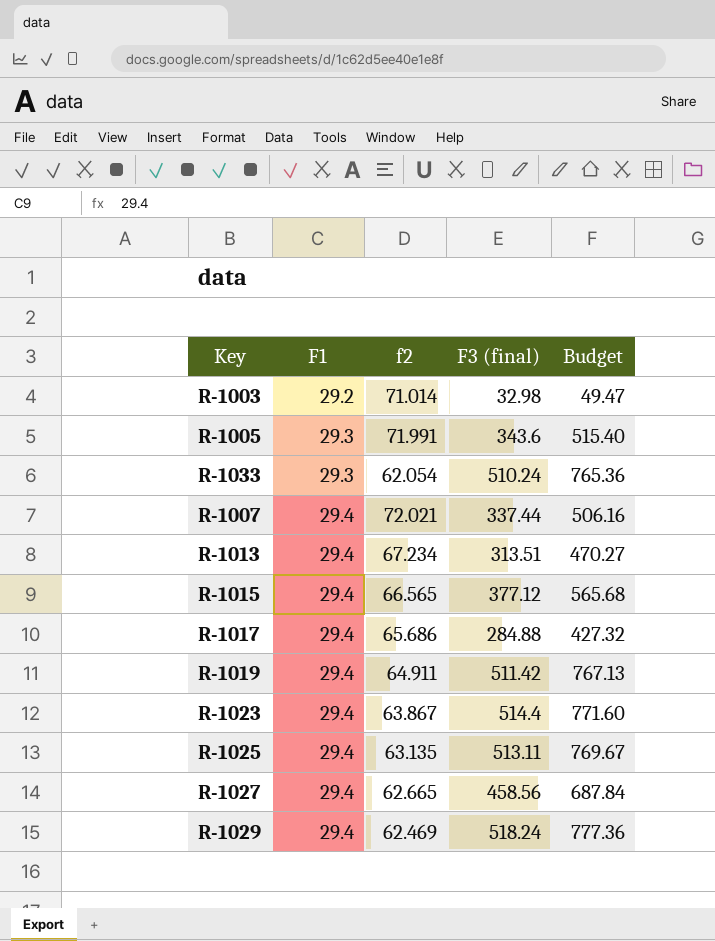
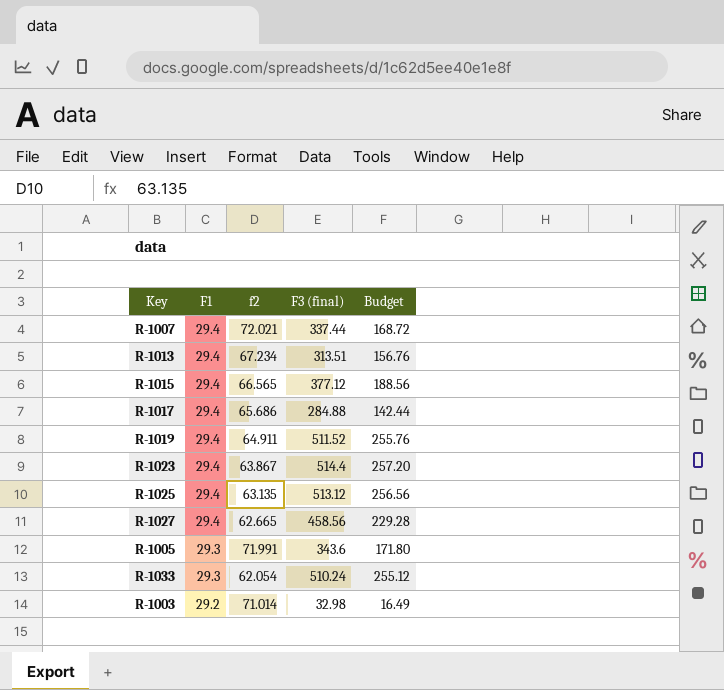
row order: F1 ascending -> F1 descending
column Budget | formula: [F3 (final)] * 1.5 -> [F3 (final)] * 0.5
row R-1029: 29.4 | 62.469 | 518.24 | 777.36 -> none
R-1019 | F3 (final): 511.42 -> 511.52
R-1025 | F3 (final): 513.11 -> 513.12

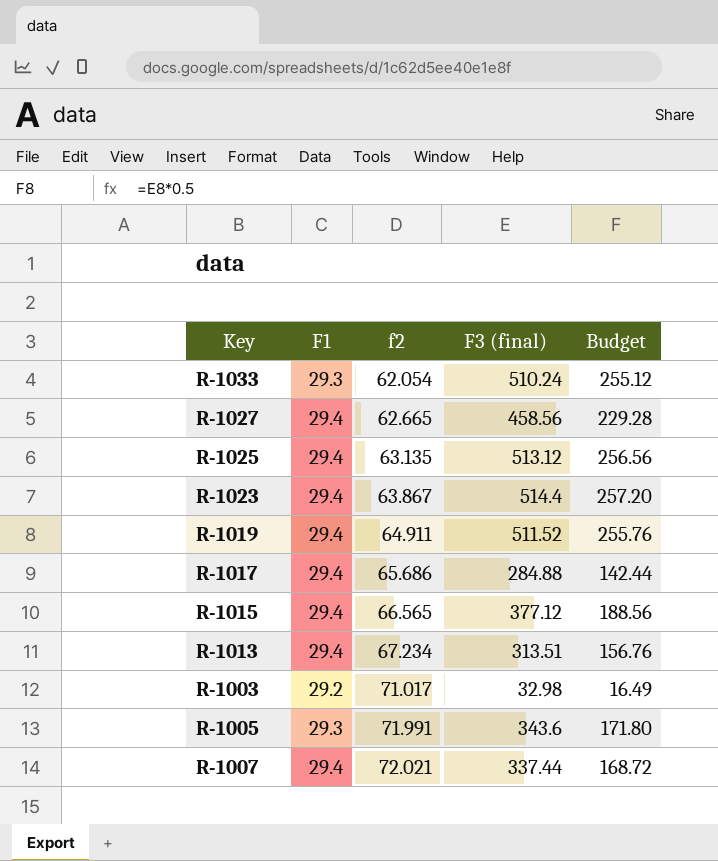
row order: F1 descending -> f2 ascending
R-1003 | f2: 71.014 -> 71.017

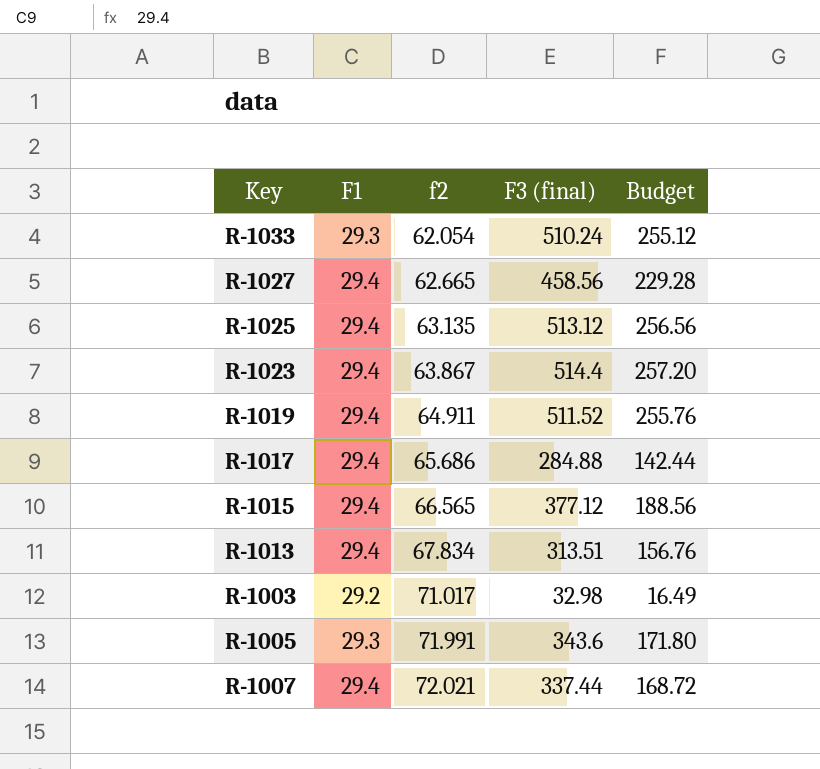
R-1013 | f2: 67.234 -> 67.834

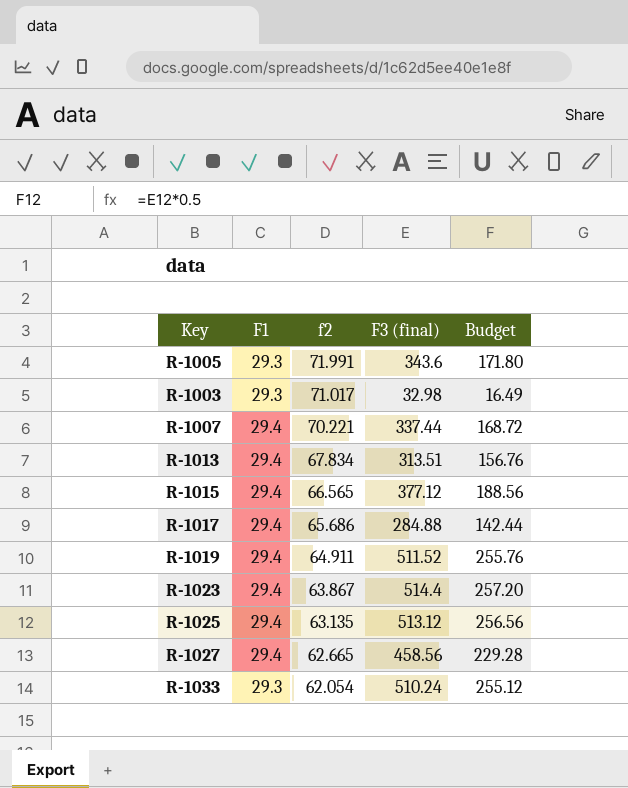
row order: f2 ascending -> f2 descending
R-1003 | F1: 29.2 -> 29.3
R-1007 | f2: 72.021 -> 70.221

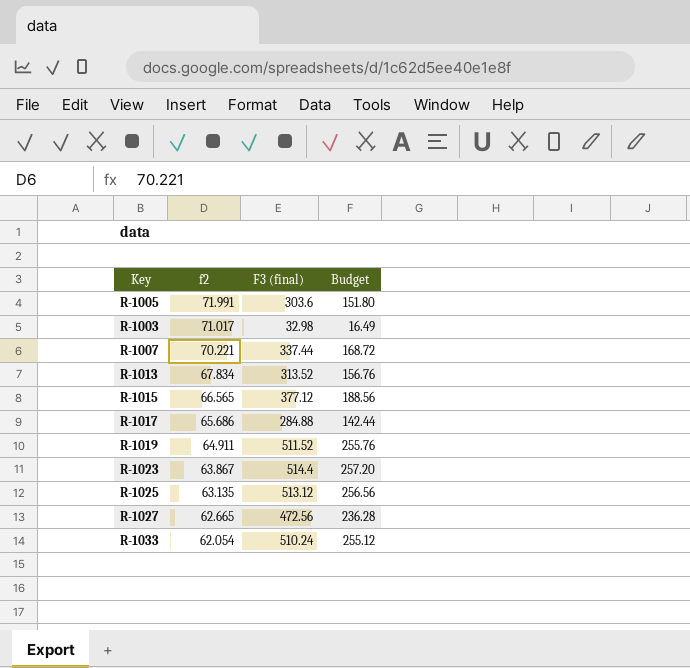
column F1 | position: 2 -> none
R-1005 | F3 (final): 343.6 -> 303.6
R-1005 | Budget: 171.80 -> 151.80
R-1013 | F3 (final): 313.51 -> 313.52
R-1027 | F3 (final): 458.56 -> 472.56
R-1027 | Budget: 229.28 -> 236.28

